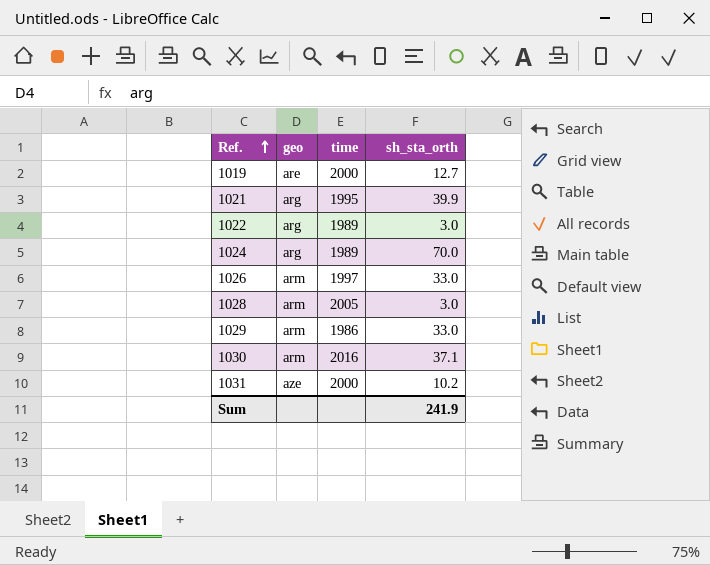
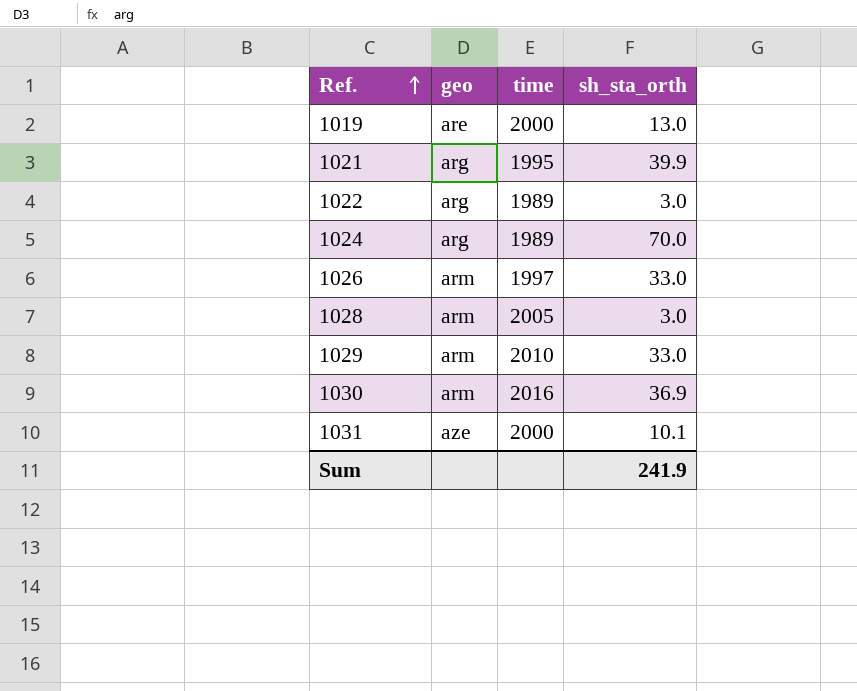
1019 | sh_sta_orth: 12.7 -> 13.0
1029 | time: 1986 -> 2010
1030 | sh_sta_orth: 37.1 -> 36.9
1031 | sh_sta_orth: 10.2 -> 10.1

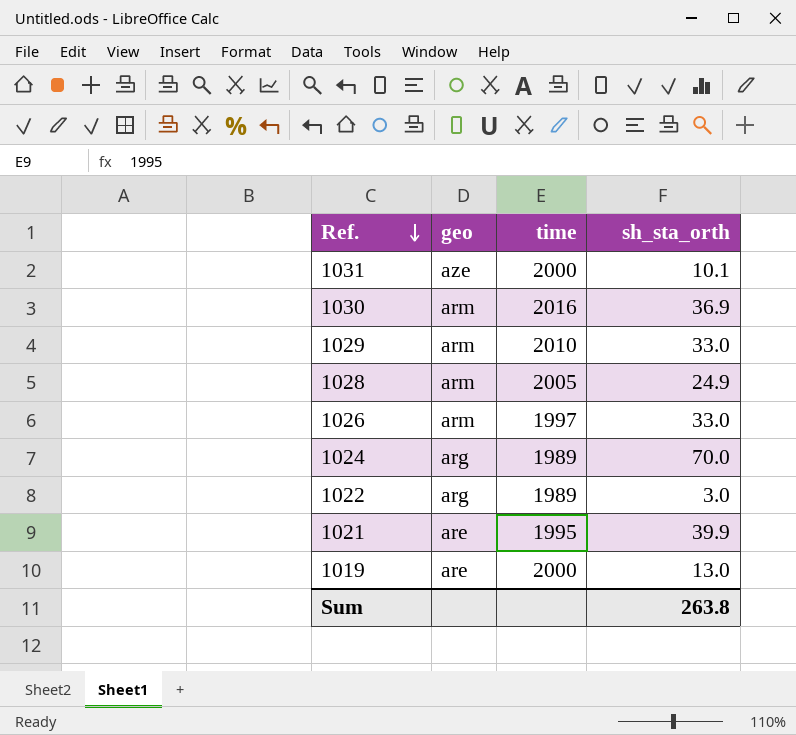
row order: Ref. ascending -> Ref. descending
1028 | sh_sta_orth: 3.0 -> 24.9
1021 | geo: arg -> are
Sum | sh_sta_orth: 241.9 -> 263.8

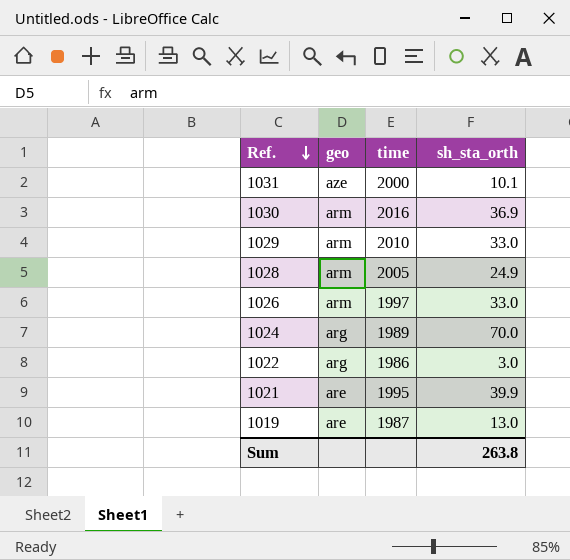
1022 | time: 1989 -> 1986
1019 | time: 2000 -> 1987

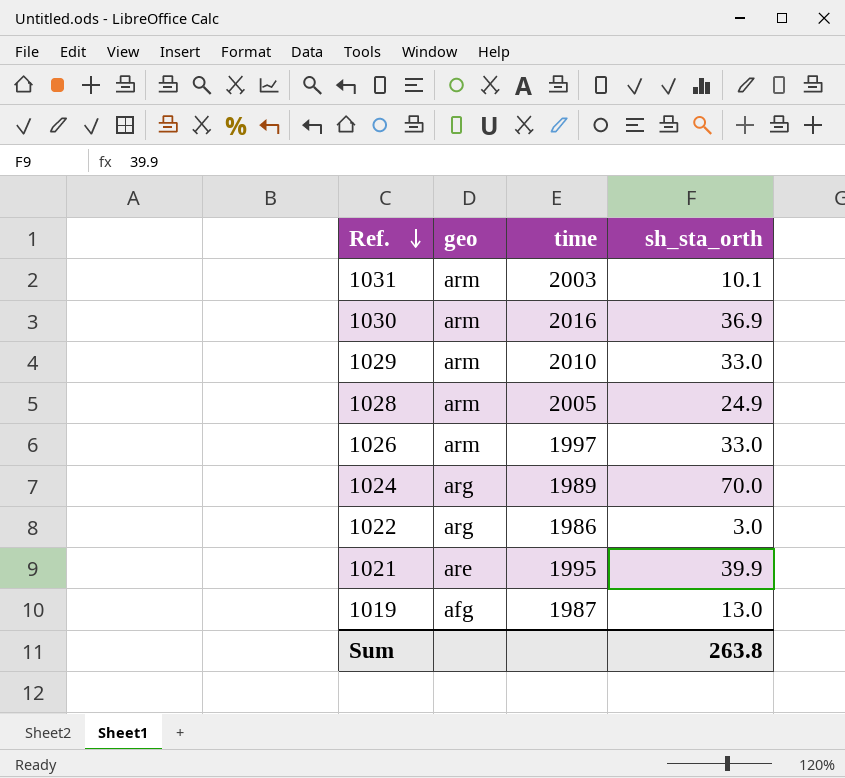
1031 | geo: aze -> arm
1031 | time: 2000 -> 2003
1019 | geo: are -> afg

